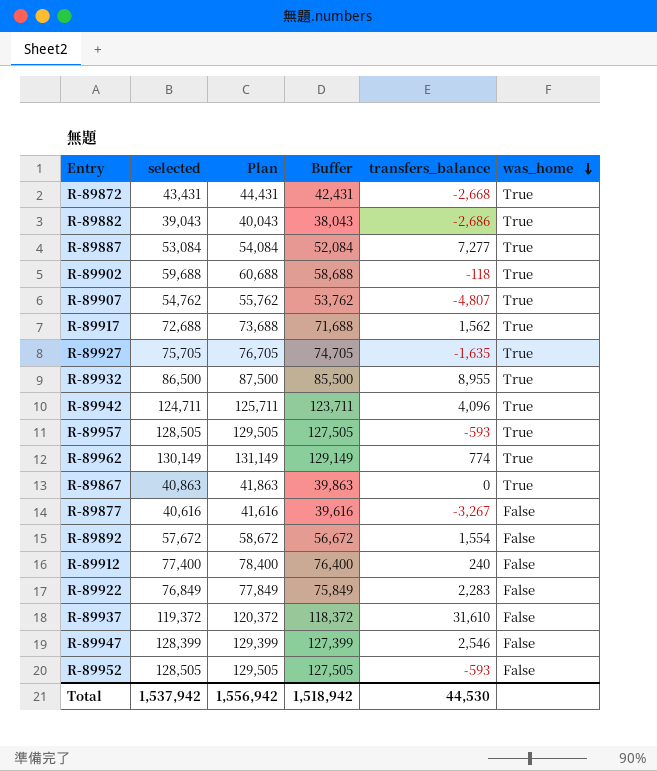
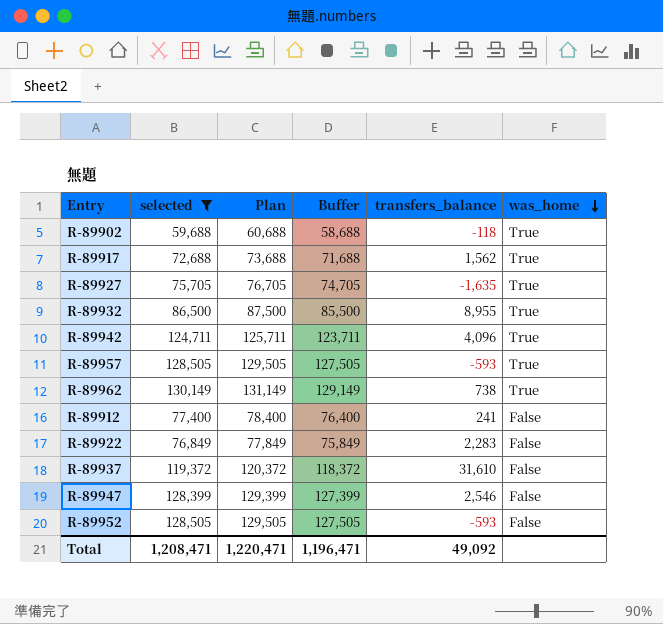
filter: none -> selected >= 59,688
R-89962 | transfers_balance: 774 -> 738
R-89912 | transfers_balance: 240 -> 241
Total | selected: 1,537,942 -> 1,208,471
Total | Plan: 1,556,942 -> 1,220,471
Total | Buffer: 1,518,942 -> 1,196,471
Total | transfers_balance: 44,530 -> 49,092

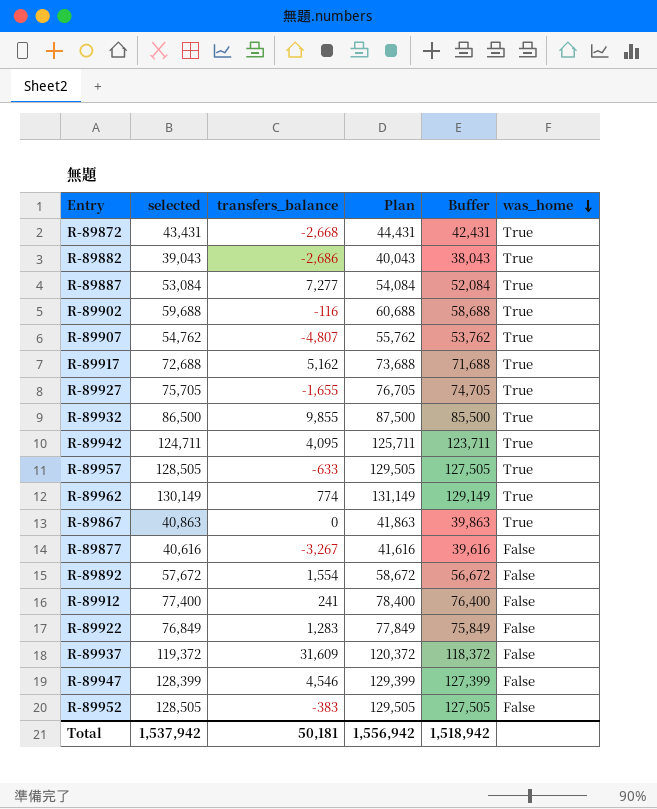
filter: selected >= 59,688 -> none
column transfers_balance | position: 5 -> 3
R-89902 | transfers_balance: -118 -> -116
R-89917 | transfers_balance: 1,562 -> 5,162
R-89927 | transfers_balance: -1,635 -> -1,655
R-89932 | transfers_balance: 8,955 -> 9,855
R-89942 | transfers_balance: 4,096 -> 4,095
R-89957 | transfers_balance: -593 -> -633
R-89962 | transfers_balance: 738 -> 774
R-89922 | transfers_balance: 2,283 -> 1,283
R-89937 | transfers_balance: 31,610 -> 31,609
R-89947 | transfers_balance: 2,546 -> 4,546
R-89952 | transfers_balance: -593 -> -383
Total | selected: 1,208,471 -> 1,537,942
Total | transfers_balance: 49,092 -> 50,181
Total | Plan: 1,220,471 -> 1,556,942
Total | Buffer: 1,196,471 -> 1,518,942

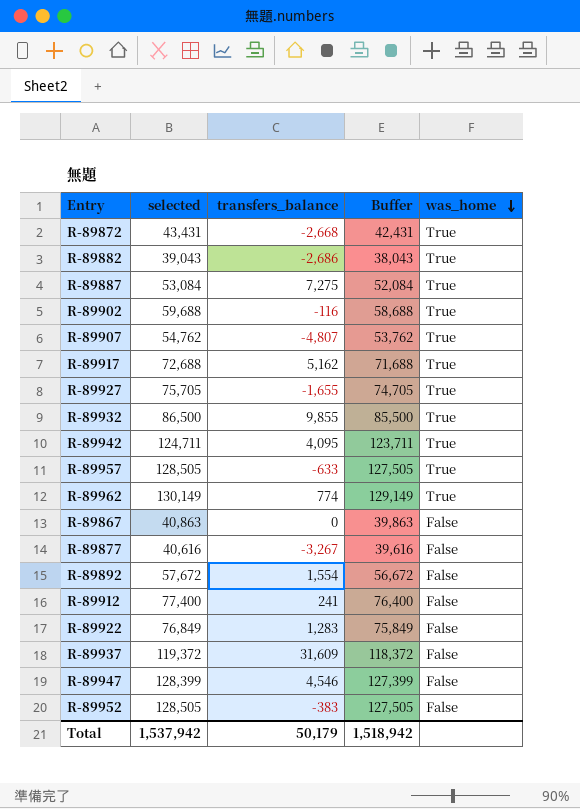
column Plan | formula: [selected] + 1000 -> none
R-89887 | transfers_balance: 7,277 -> 7,275
R-89867 | was_home: True -> False
Total | transfers_balance: 50,181 -> 50,179

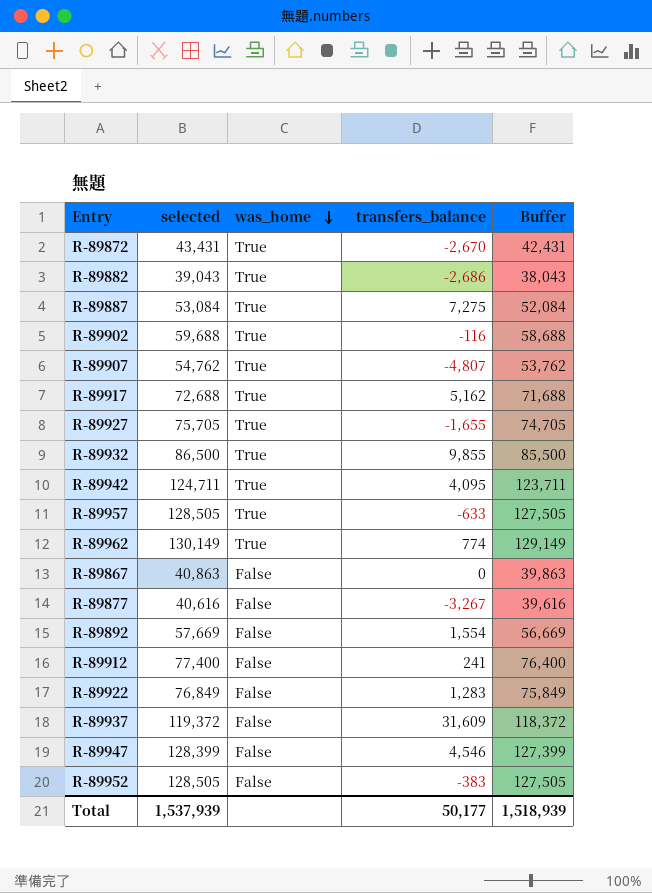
column was_home | position: 5 -> 3
R-89872 | transfers_balance: -2,668 -> -2,670
R-89892 | selected: 57,672 -> 57,669
R-89892 | Buffer: 56,672 -> 56,669
Total | selected: 1,537,942 -> 1,537,939
Total | transfers_balance: 50,179 -> 50,177
Total | Buffer: 1,518,942 -> 1,518,939

